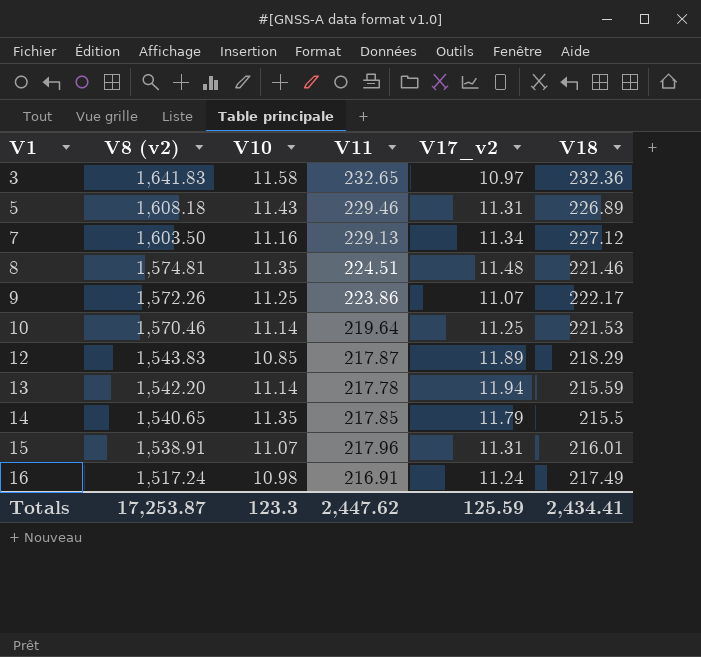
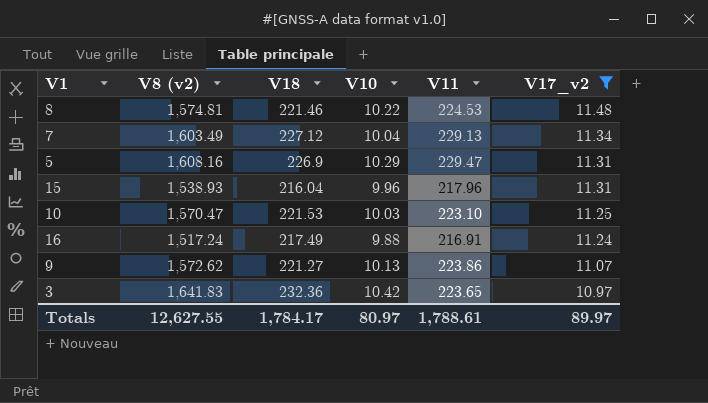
filter: none -> V17_v2 <= 11.48
row order: V1 ascending -> V17_v2 descending
column V18 | position: 6 -> 3
8 | V10: 11.35 -> 10.22
8 | V11: 224.51 -> 224.53
7 | V8 (v2): 1,603.50 -> 1,603.49
7 | V10: 11.16 -> 10.04
5 | V8 (v2): 1,608.18 -> 1,608.16
5 | V18: 226.89 -> 226.9
5 | V10: 11.43 -> 10.29
5 | V11: 229.46 -> 229.47
15 | V8 (v2): 1,538.91 -> 1,538.93
15 | V18: 216.01 -> 216.04
15 | V10: 11.07 -> 9.96
10 | V8 (v2): 1,570.46 -> 1,570.47
10 | V10: 11.14 -> 10.03
10 | V11: 219.64 -> 223.10
16 | V10: 10.98 -> 9.88
9 | V8 (v2): 1,572.26 -> 1,572.62
9 | V18: 222.17 -> 221.27
9 | V10: 11.25 -> 10.13
3 | V10: 11.58 -> 10.42
3 | V11: 232.65 -> 223.65
Totals | V8 (v2): 17,253.87 -> 12,627.55
Totals | V18: 2,434.41 -> 1,784.17
Totals | V10: 123.3 -> 80.97
Totals | V11: 2,447.62 -> 1,788.61
Totals | V17_v2: 125.59 -> 89.97

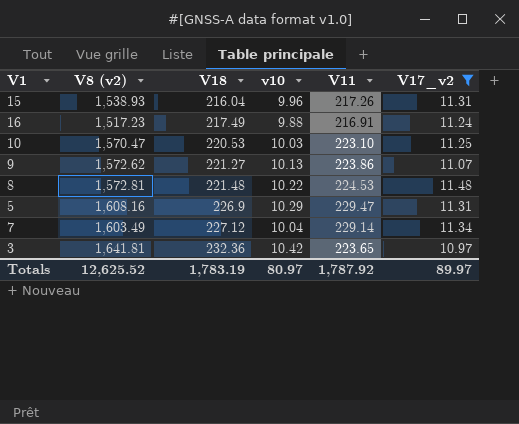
row order: V17_v2 descending -> V18 ascending
column name: V10 -> v10
15 | V11: 217.96 -> 217.26
16 | V8 (v2): 1,517.24 -> 1,517.23
10 | V18: 221.53 -> 220.53
8 | V8 (v2): 1,574.81 -> 1,572.81
8 | V18: 221.46 -> 221.48
7 | V11: 229.13 -> 229.14
3 | V8 (v2): 1,641.83 -> 1,641.81
Totals | V8 (v2): 12,627.55 -> 12,625.52
Totals | V18: 1,784.17 -> 1,783.19
Totals | V11: 1,788.61 -> 1,787.92

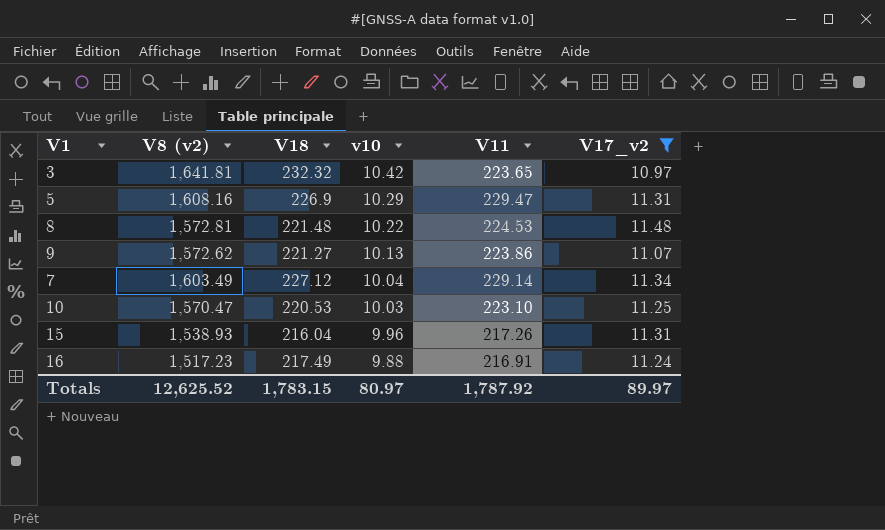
row order: V18 ascending -> v10 descending
3 | V18: 232.36 -> 232.32
Totals | V18: 1,783.19 -> 1,783.15

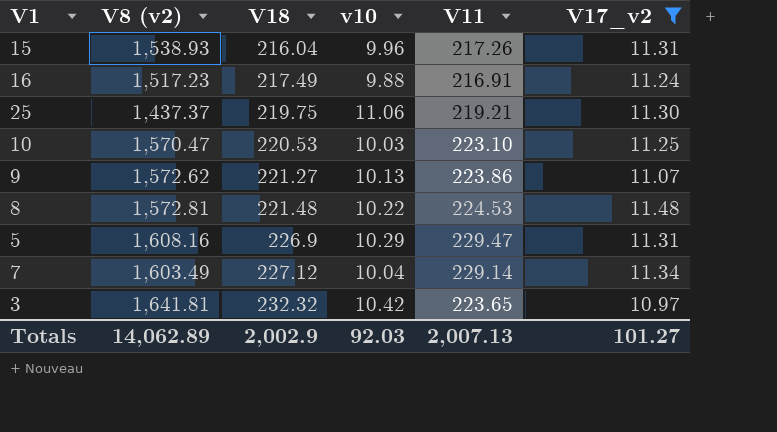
row order: v10 descending -> V18 ascending
row 25: none -> 1,437.37 | 219.75 | 11.06 | 219.21 | 11.30
Totals | V8 (v2): 12,625.52 -> 14,062.89
Totals | V18: 1,783.15 -> 2,002.9
Totals | v10: 80.97 -> 92.03
Totals | V11: 1,787.92 -> 2,007.13
Totals | V17_v2: 89.97 -> 101.27

